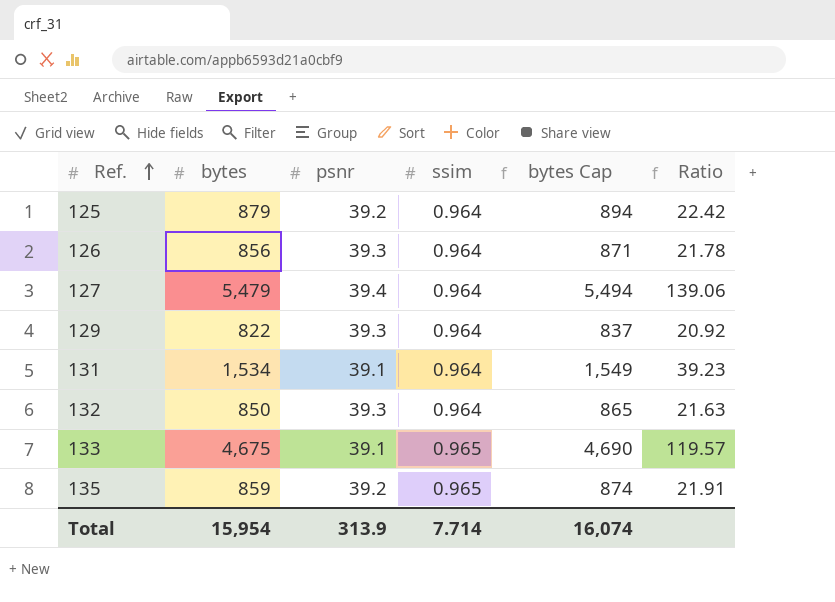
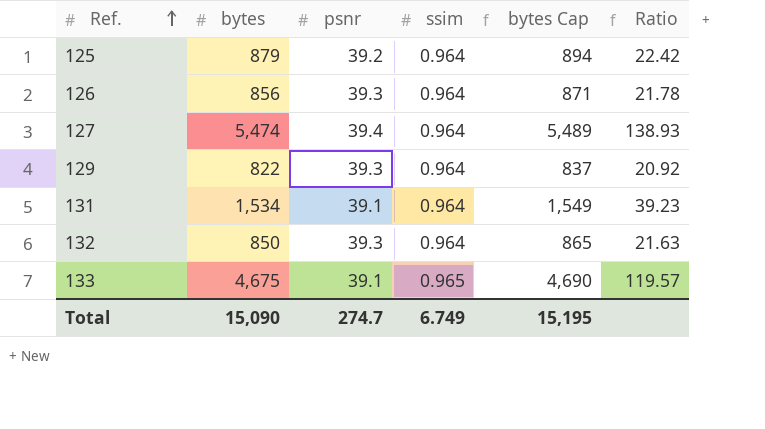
row 135: 859 | 39.2 | 0.965 | 874 | 21.91 -> none
127 | bytes: 5,479 -> 5,474
127 | bytes Cap: 5,494 -> 5,489
127 | Ratio: 139.06 -> 138.93
Total | bytes: 15,954 -> 15,090
Total | psnr: 313.9 -> 274.7
Total | ssim: 7.714 -> 6.749
Total | bytes Cap: 16,074 -> 15,195

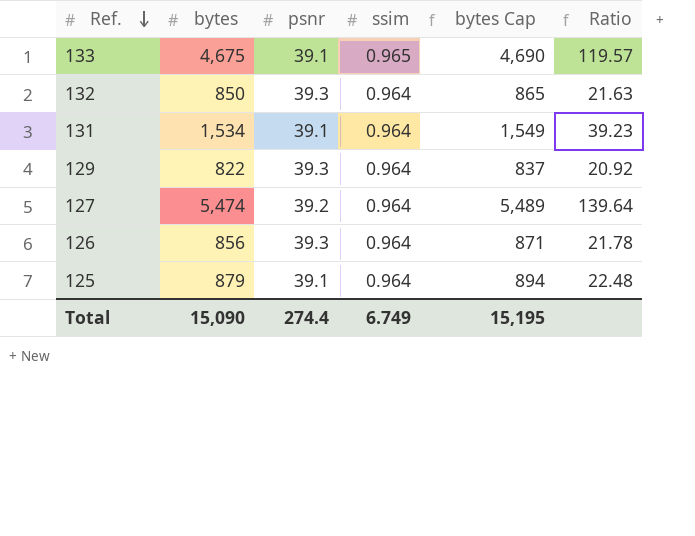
row order: Ref. ascending -> Ref. descending
127 | psnr: 39.4 -> 39.2
127 | Ratio: 138.93 -> 139.64
125 | psnr: 39.2 -> 39.1
125 | Ratio: 22.42 -> 22.48
Total | psnr: 274.7 -> 274.4

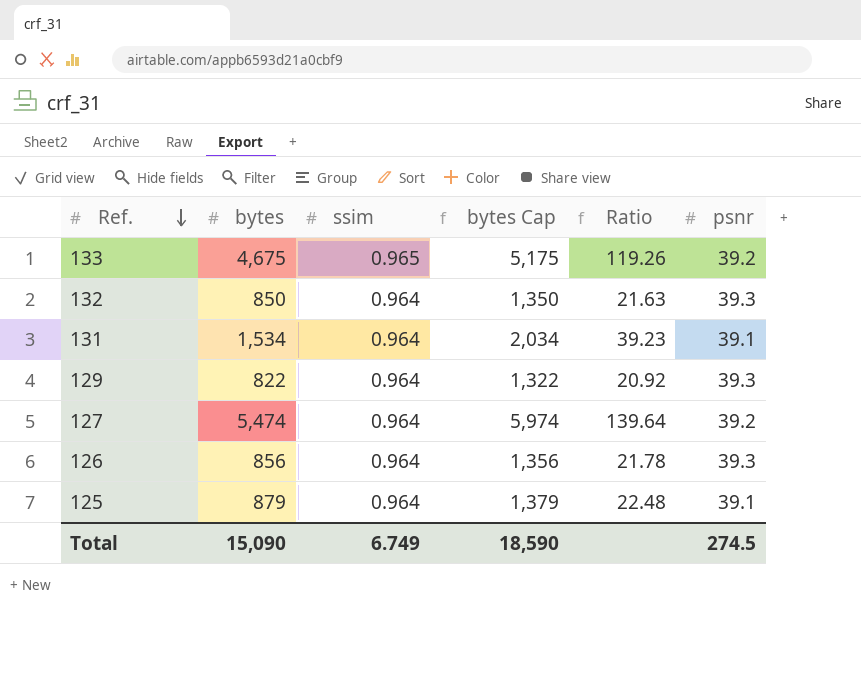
column bytes Cap | formula: [bytes] + 15 -> [bytes] + 500
column psnr | position: 3 -> 6
133 | Ratio: 119.57 -> 119.26
133 | psnr: 39.1 -> 39.2
Total | bytes Cap: 15,195 -> 18,590
Total | psnr: 274.4 -> 274.5

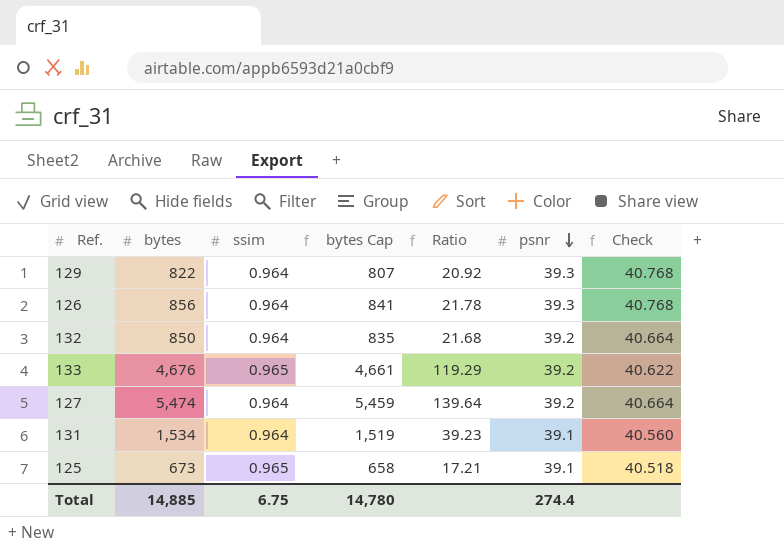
row order: Ref. descending -> psnr descending
column bytes Cap | formula: [bytes] + 500 -> [bytes] - 15
column Check | formula: none -> [psnr] / [ssim]
132 | Ratio: 21.63 -> 21.68
132 | psnr: 39.3 -> 39.2
133 | bytes: 4,675 -> 4,676
133 | Ratio: 119.26 -> 119.29
125 | bytes: 879 -> 673
125 | ssim: 0.964 -> 0.965
125 | Ratio: 22.48 -> 17.21
Total | bytes: 15,090 -> 14,885
Total | ssim: 6.749 -> 6.75
Total | bytes Cap: 18,590 -> 14,780
Total | psnr: 274.5 -> 274.4

